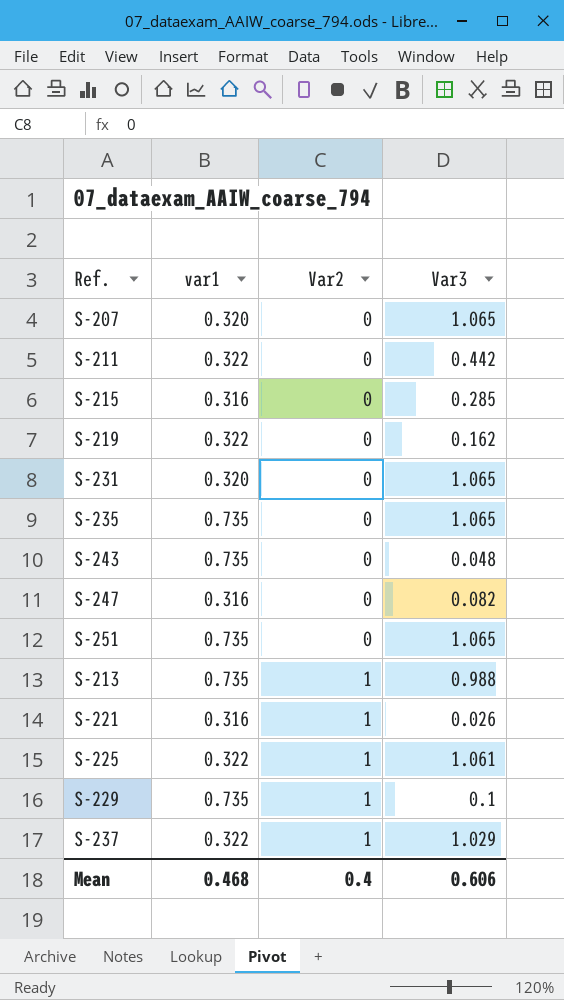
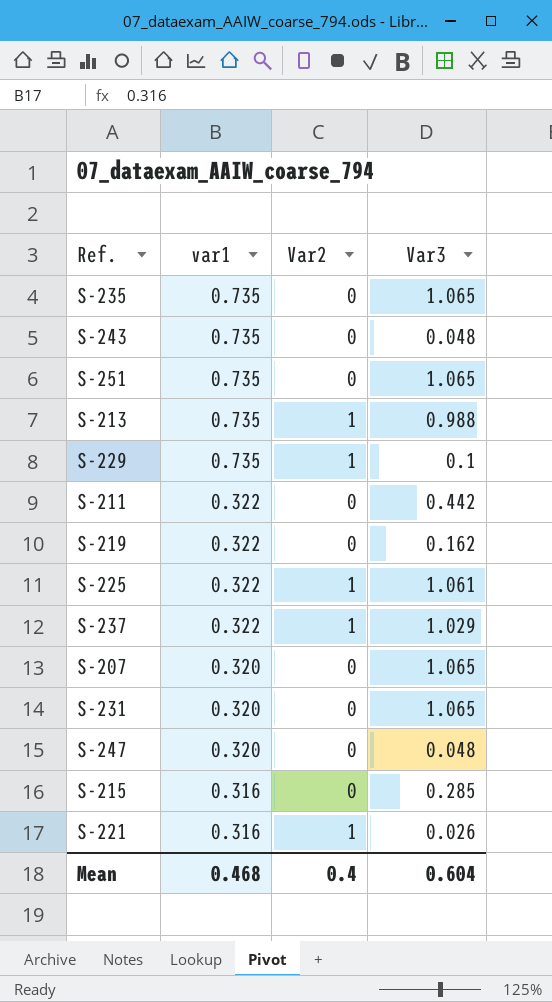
row order: Var2 ascending -> var1 descending
S-247 | var1: 0.316 -> 0.320
S-247 | Var3: 0.082 -> 0.048
Mean | Var3: 0.606 -> 0.604

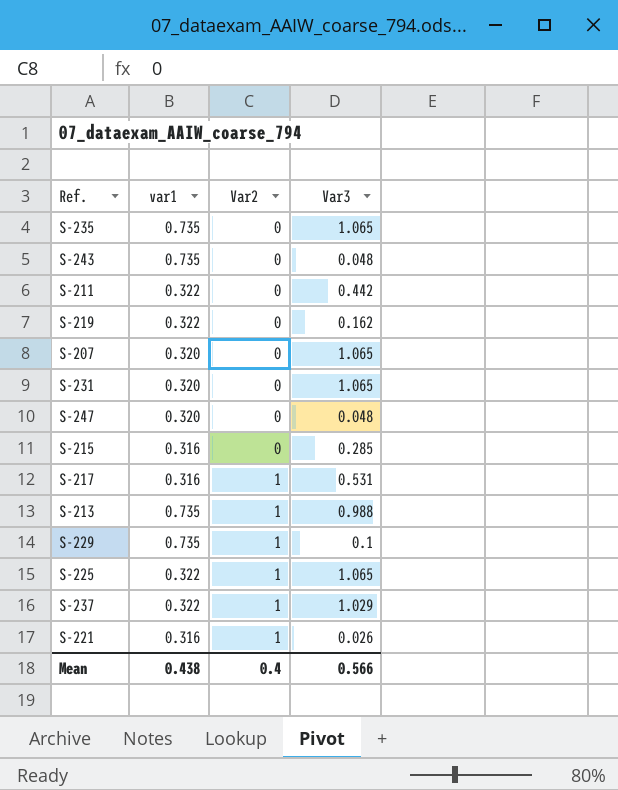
row order: var1 descending -> Var2 ascending
row S-251: 0.735 | 0 | 1.065 -> none
row S-217: none -> 0.316 | 1 | 0.531
S-225 | Var3: 1.061 -> 1.065
Mean | var1: 0.468 -> 0.438
Mean | Var3: 0.604 -> 0.566

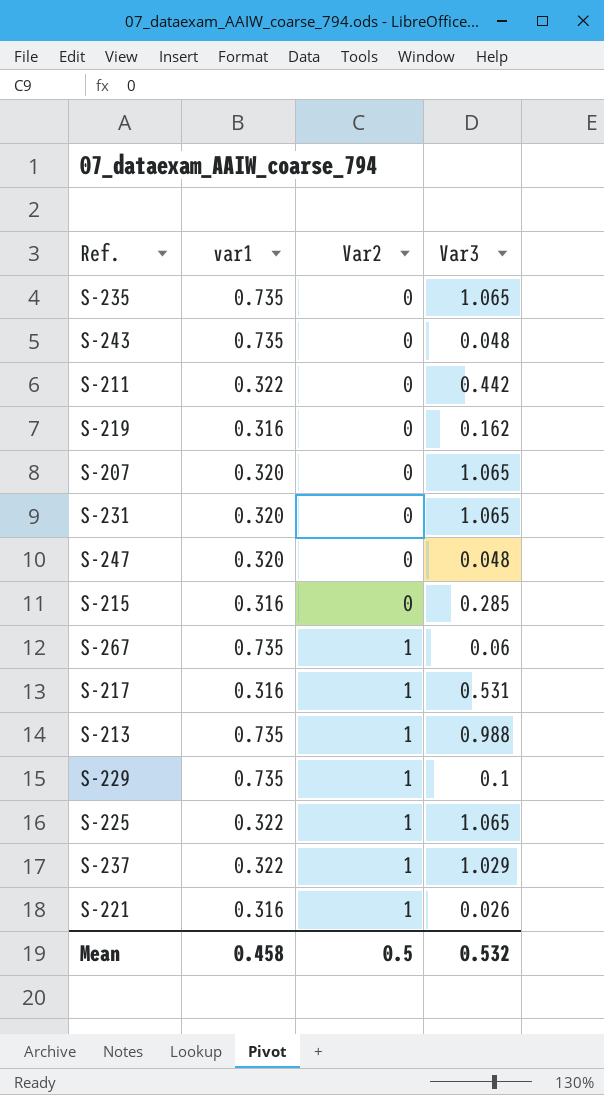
S-219 | var1: 0.322 -> 0.316
row S-267: none -> 0.735 | 1 | 0.06
Mean | var1: 0.438 -> 0.458
Mean | Var2: 0.4 -> 0.5
Mean | Var3: 0.566 -> 0.532

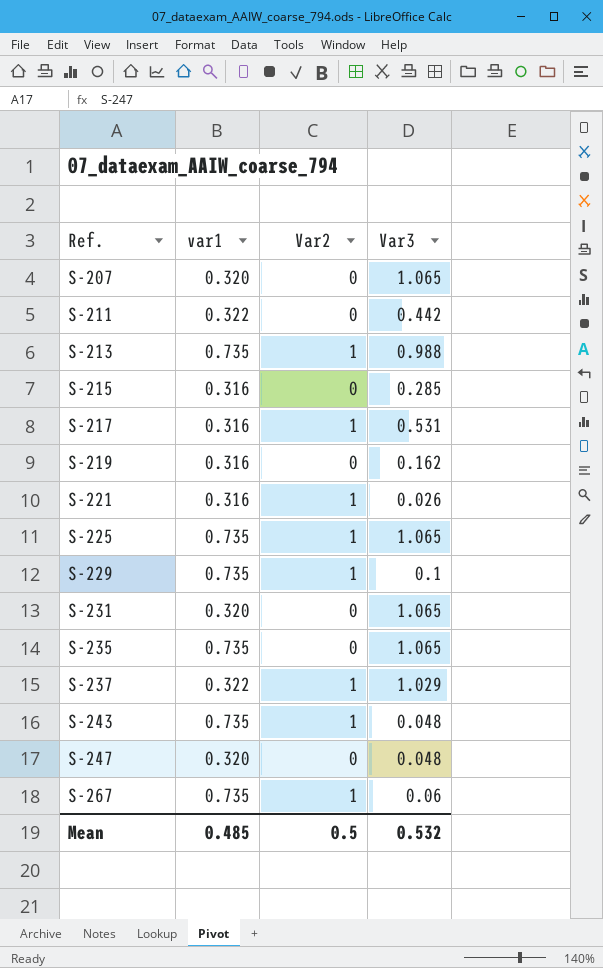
row order: Var2 ascending -> Ref. ascending
S-225 | var1: 0.322 -> 0.735
S-243 | Var2: 0 -> 1
Mean | var1: 0.458 -> 0.485

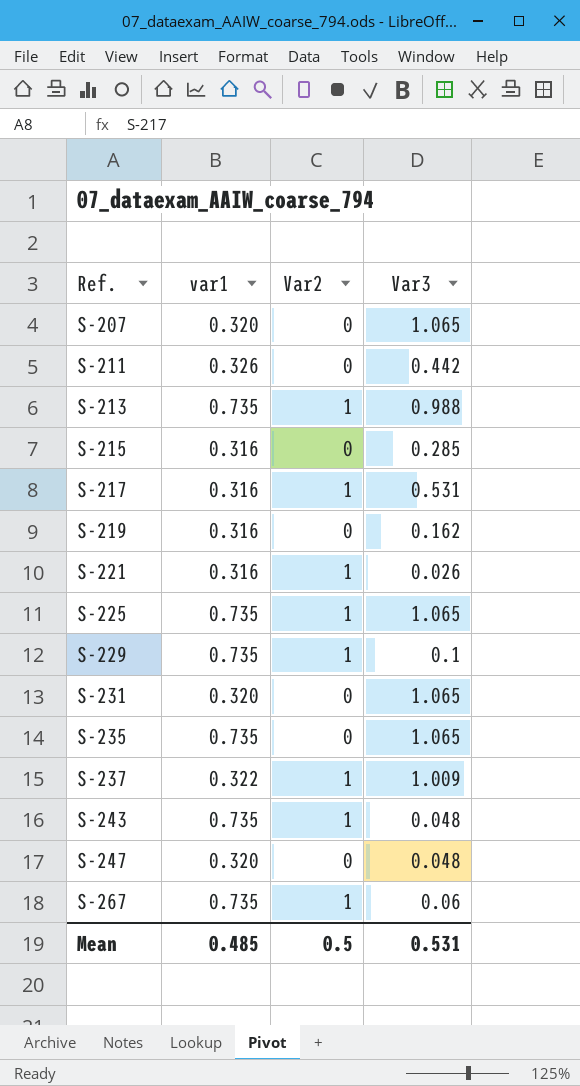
S-211 | var1: 0.322 -> 0.326
S-237 | Var3: 1.029 -> 1.009
Mean | Var3: 0.532 -> 0.531

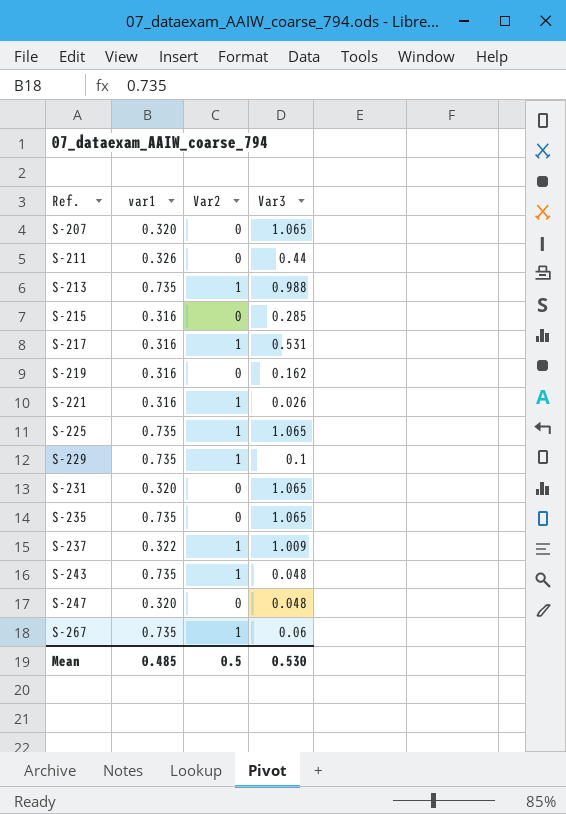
S-211 | Var3: 0.442 -> 0.44
Mean | Var3: 0.531 -> 0.530

